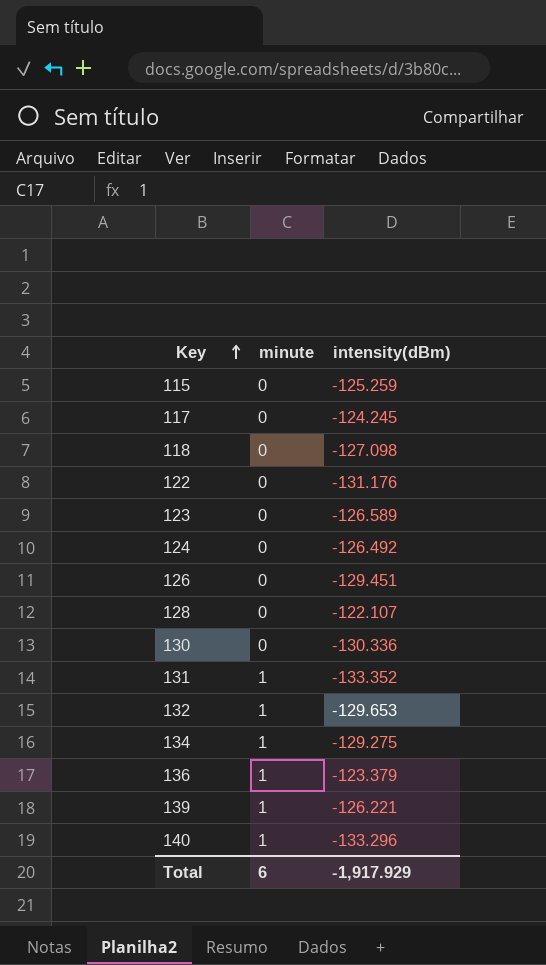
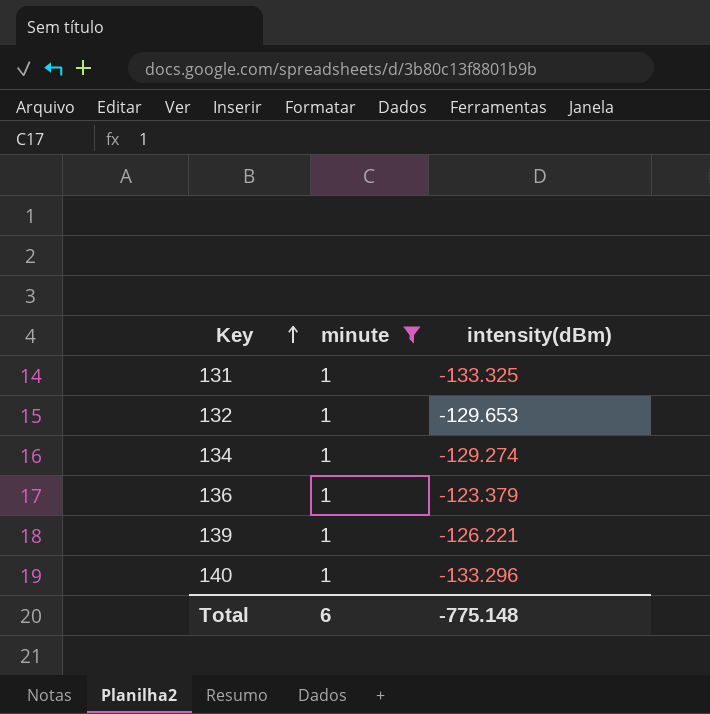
filter: none -> minute = 1
131 | intensity(dBm): -133.352 -> -133.325
134 | intensity(dBm): -129.275 -> -129.274
Total | intensity(dBm): -1,917.929 -> -775.148

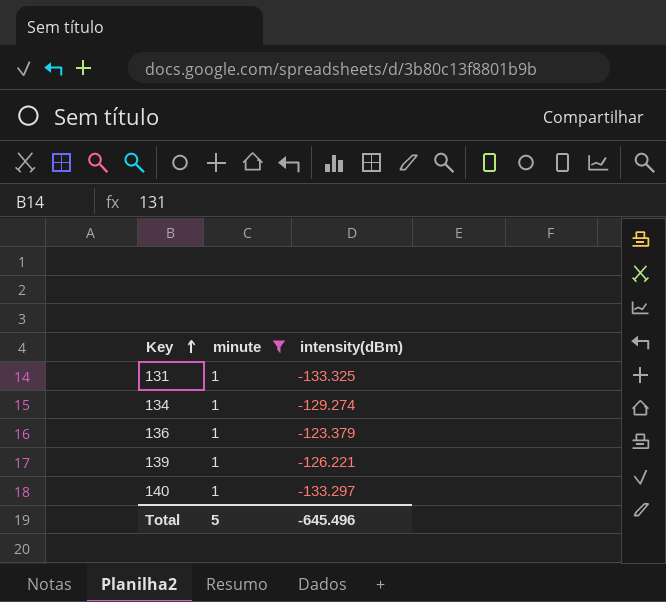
row 132: 1 | -129.653 -> none
140 | intensity(dBm): -133.296 -> -133.297
Total | minute: 6 -> 5
Total | intensity(dBm): -775.148 -> -645.496

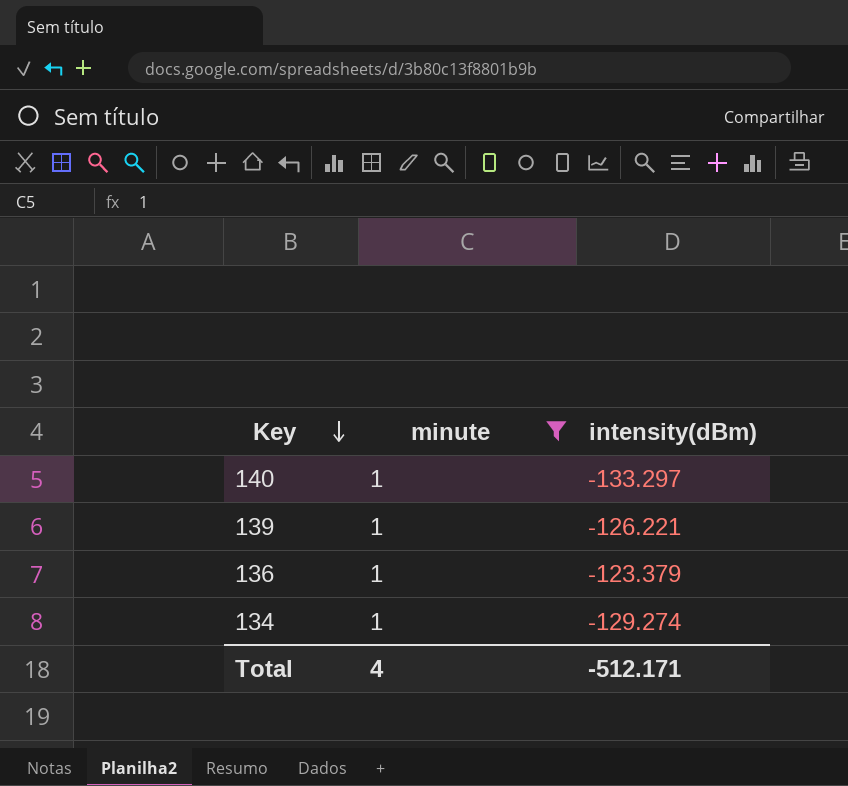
row order: Key ascending -> Key descending
row 131: 1 | -133.325 -> none
Total | minute: 5 -> 4
Total | intensity(dBm): -645.496 -> -512.171

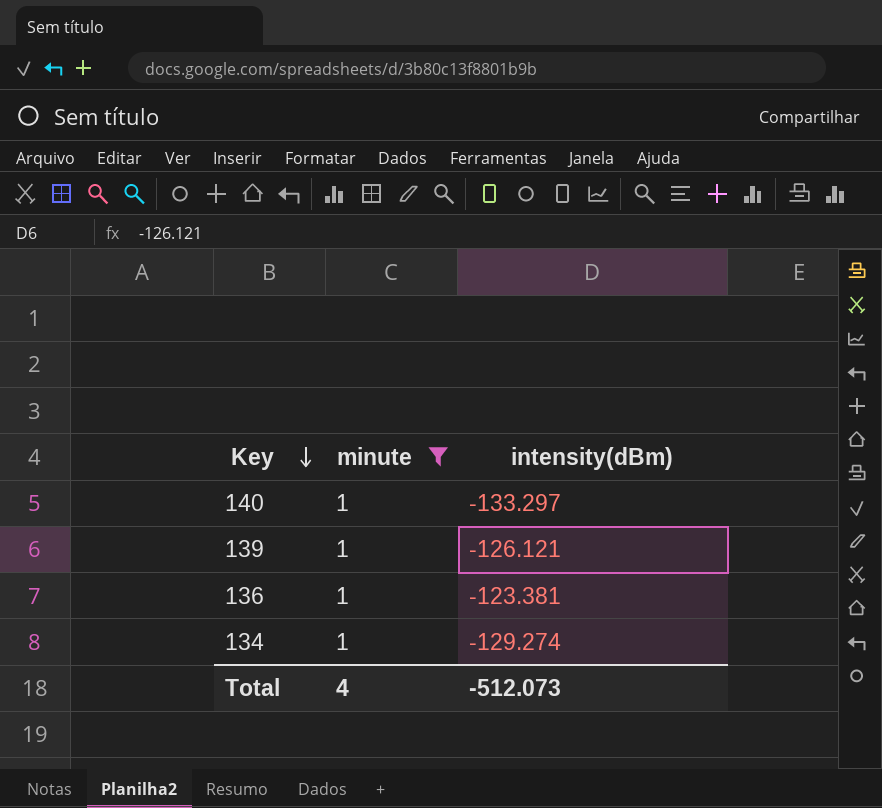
139 | intensity(dBm): -126.221 -> -126.121
136 | intensity(dBm): -123.379 -> -123.381
Total | intensity(dBm): -512.171 -> -512.073

